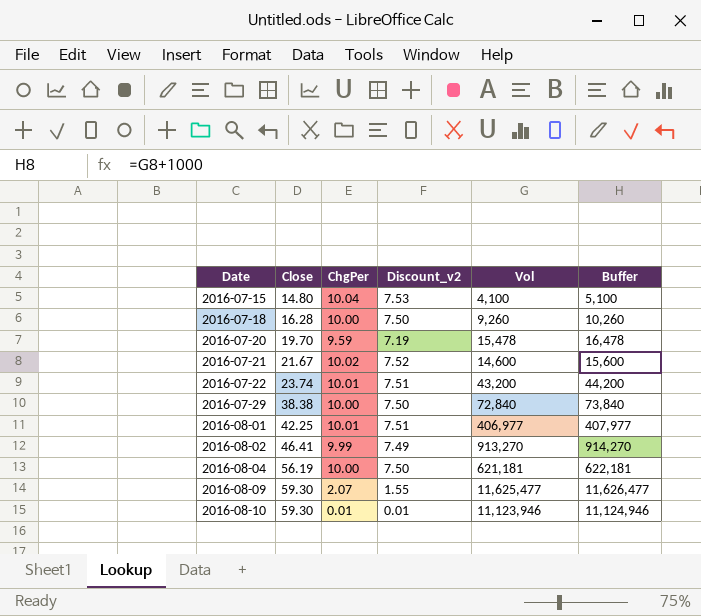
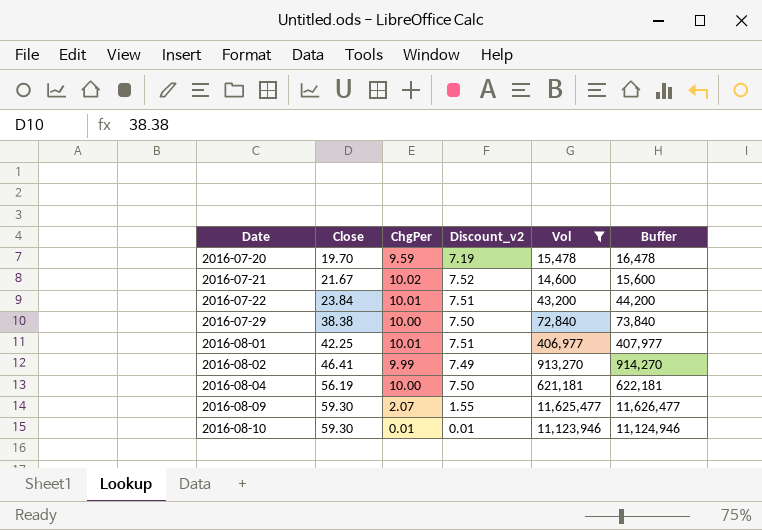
filter: none -> Vol >= 14,600
2016-07-22 | Close: 23.74 -> 23.84

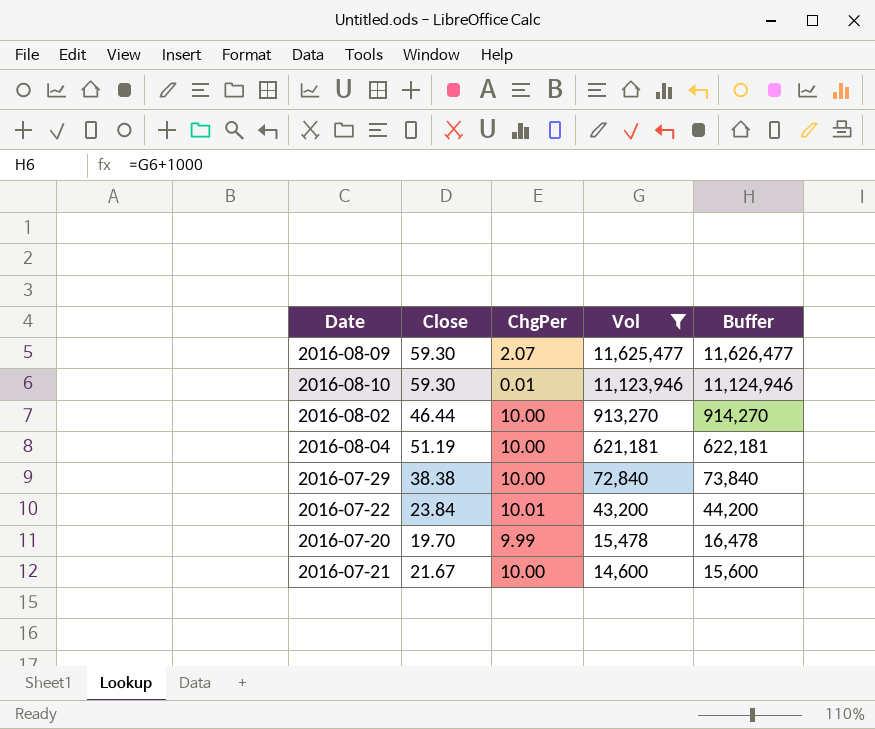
row order: Date ascending -> Vol descending
column Discount_v2 | formula: [ChgPer] * 0.75 -> none
row 2016-08-01: 42.25 | 10.01 | 7.51 | 406,977 | 407,977 -> none
2016-08-02 | Close: 46.41 -> 46.44
2016-08-02 | ChgPer: 9.99 -> 10.00
2016-08-04 | Close: 56.19 -> 51.19
2016-07-20 | ChgPer: 9.59 -> 9.99
2016-07-21 | ChgPer: 10.02 -> 10.00

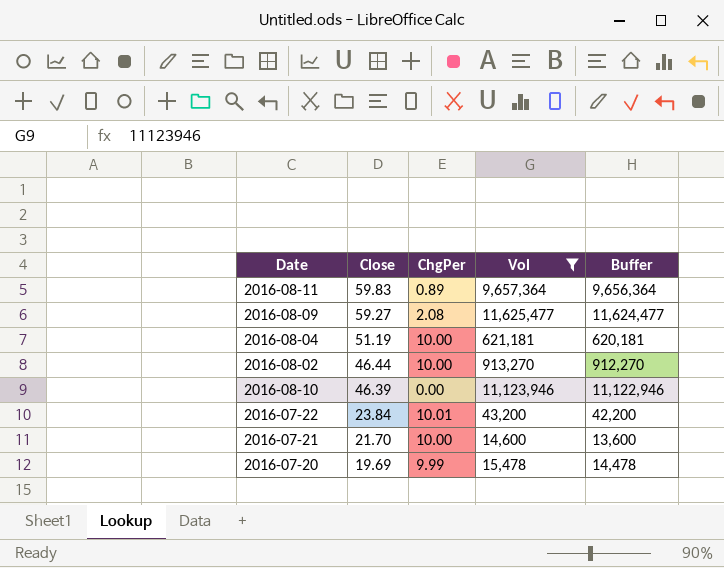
row order: Vol descending -> Close descending
column Buffer | formula: [Vol] + 1000 -> [Vol] - 1000
row 2016-07-29: 38.38 | 10.00 | 72,840 | 73,840 -> none
row 2016-08-11: none -> 59.83 | 0.89 | 9,657,364 | 9,656,364
2016-08-09 | Close: 59.30 -> 59.27
2016-08-09 | ChgPer: 2.07 -> 2.08
2016-08-10 | Close: 59.30 -> 46.39
2016-08-10 | ChgPer: 0.01 -> 0.00
2016-07-21 | Close: 21.67 -> 21.70
2016-07-20 | Close: 19.70 -> 19.69

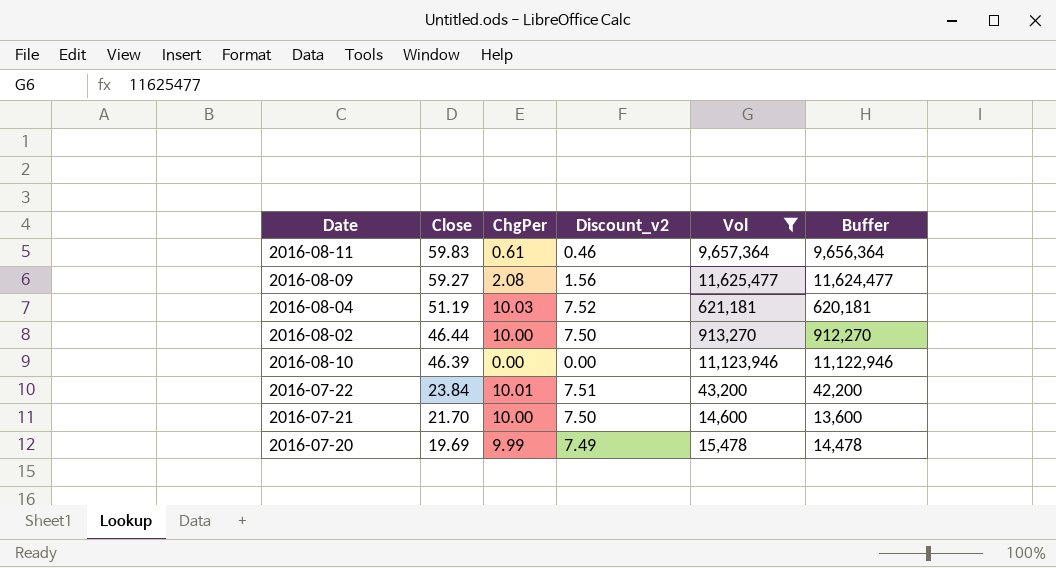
column Discount_v2 | formula: none -> [ChgPer] * 0.75
2016-08-11 | ChgPer: 0.89 -> 0.61
2016-08-04 | ChgPer: 10.00 -> 10.03

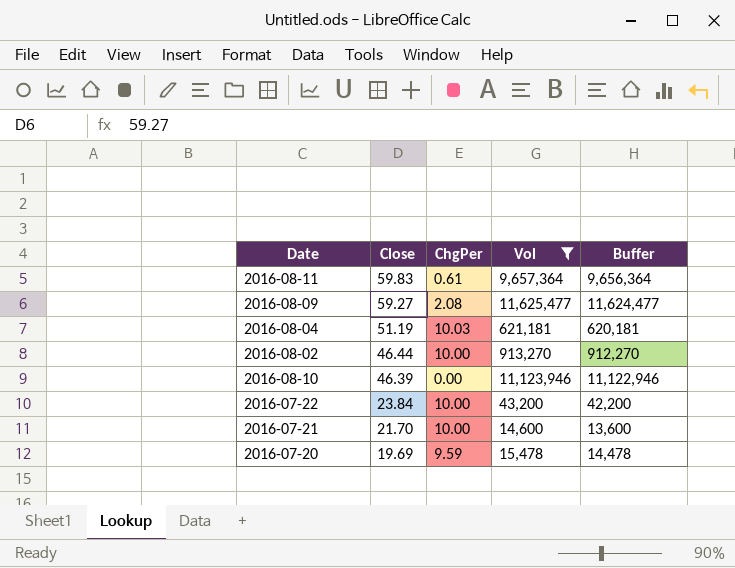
column Discount_v2 | formula: [ChgPer] * 0.75 -> none
2016-07-22 | ChgPer: 10.01 -> 10.00
2016-07-20 | ChgPer: 9.99 -> 9.59

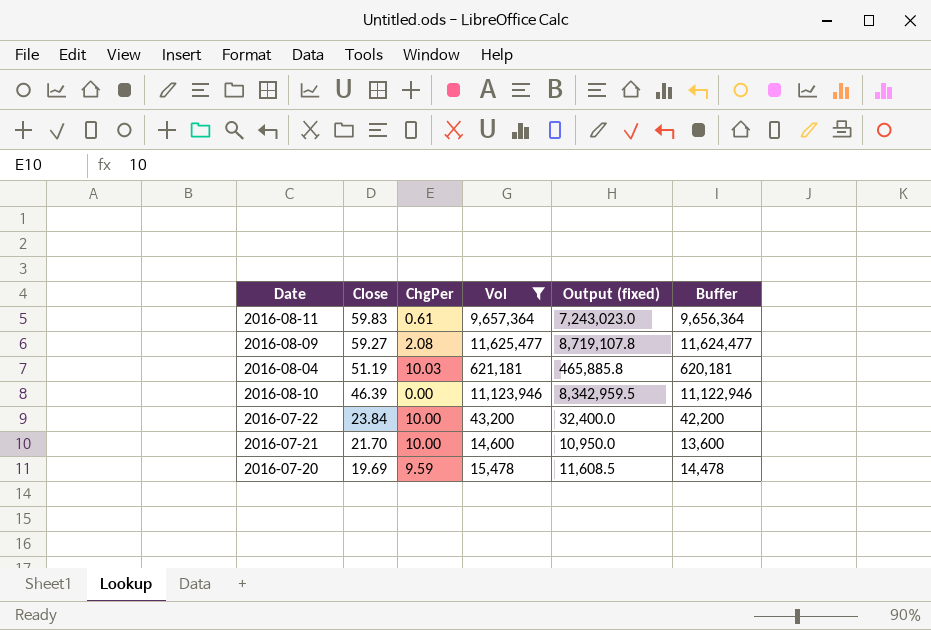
column Output (fixed) | formula: none -> [Vol] * 0.75
row 2016-08-02: 46.44 | 10.00 | 913,270 | 912,270 -> none

